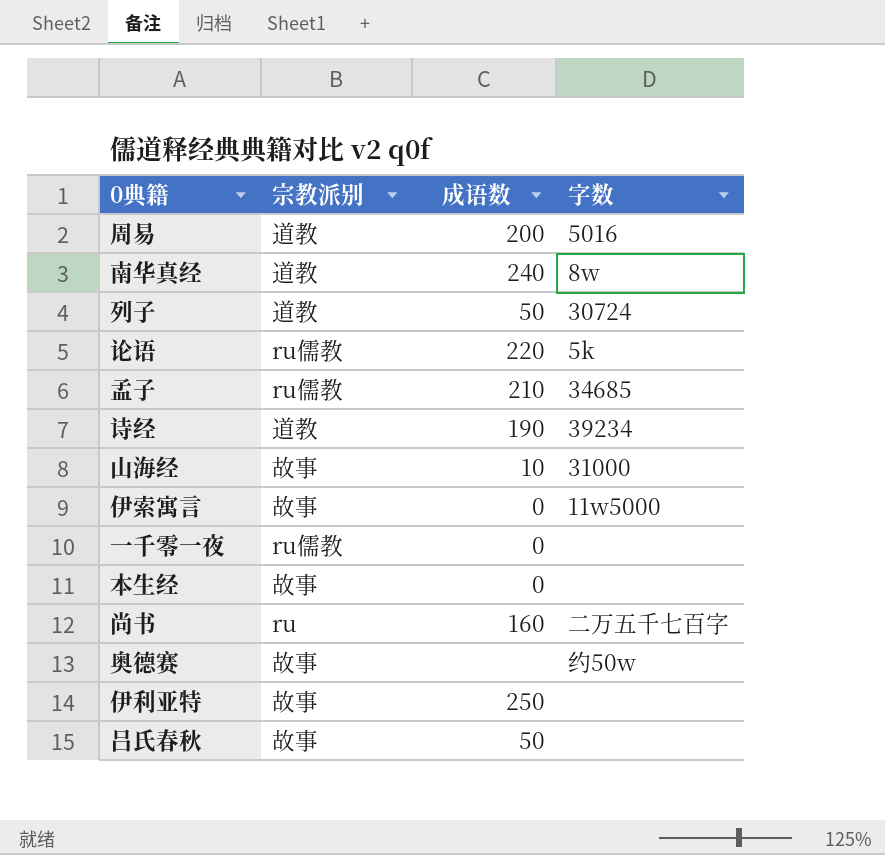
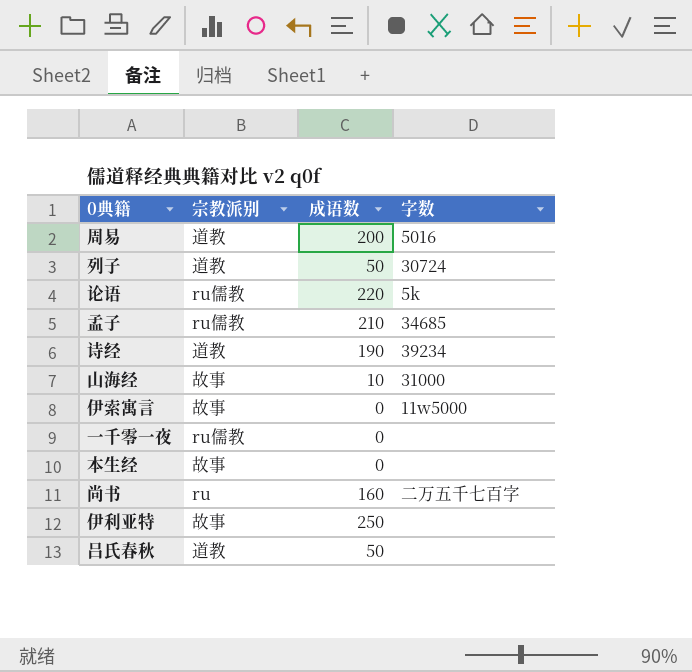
row 南华真经: 道教 | 240 | 8w -> none
row 奥德赛: 故事 | none | 约50w -> none
吕氏春秋 | 宗教派别: 故事 -> 道教

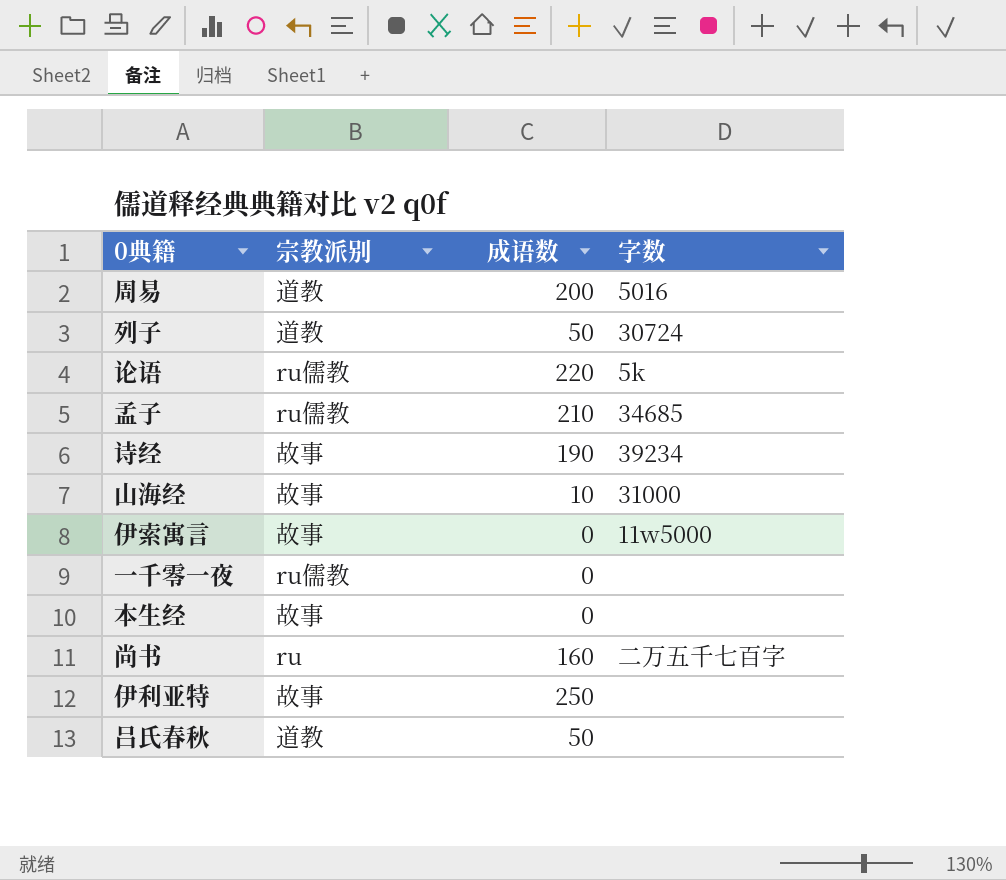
诗经 | 宗教派别: 道教 -> 故事

